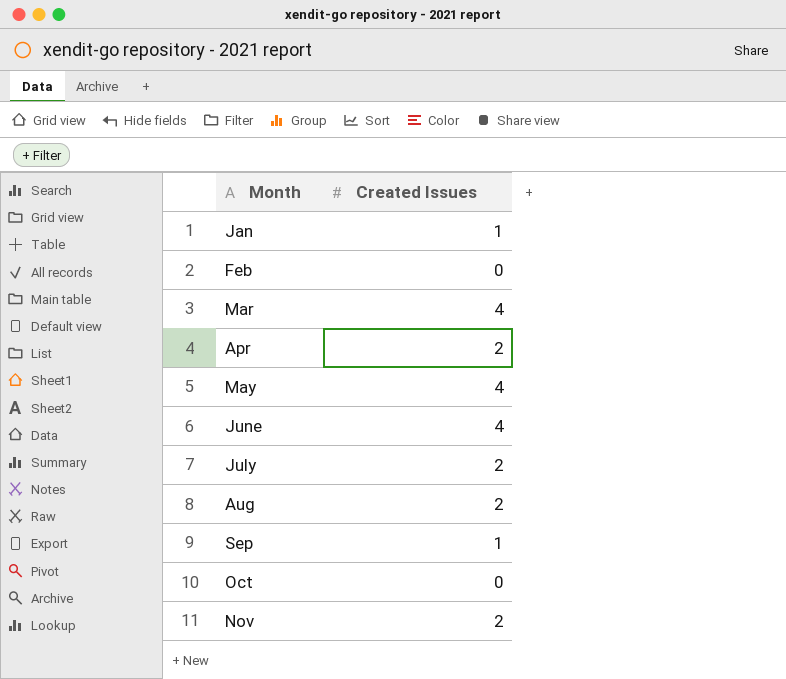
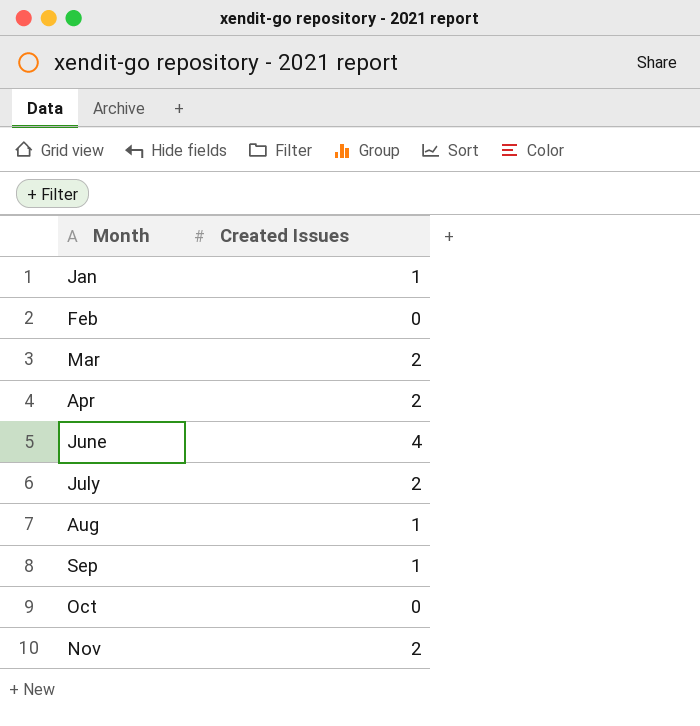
row May: 4 -> none
Mar | Created Issues: 4 -> 2
Aug | Created Issues: 2 -> 1

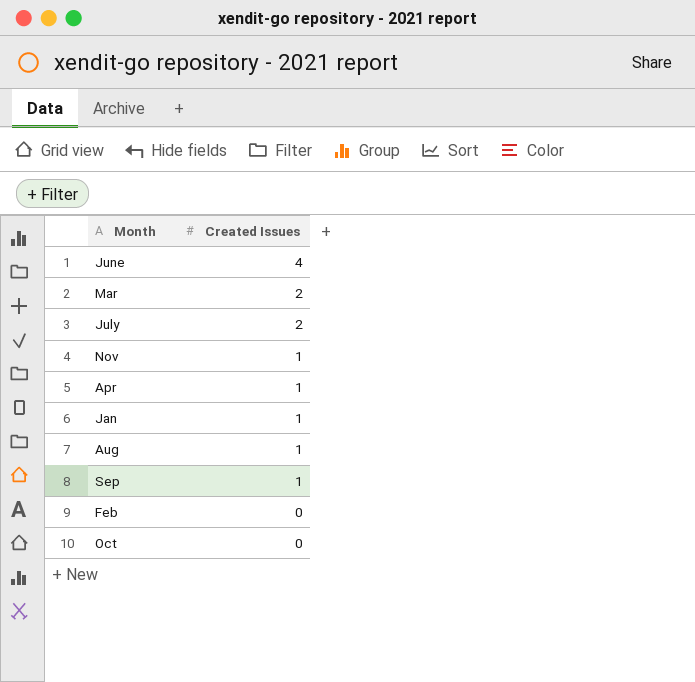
row order: Month ascending -> Created Issues descending
Nov | Created Issues: 2 -> 1
Apr | Created Issues: 2 -> 1

